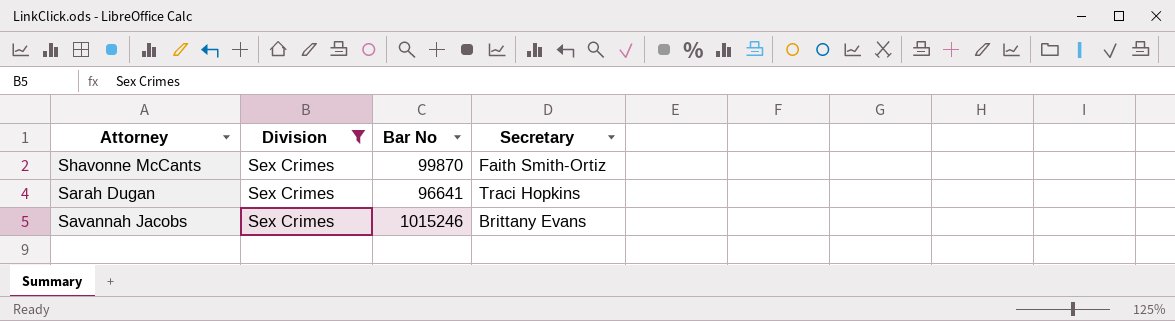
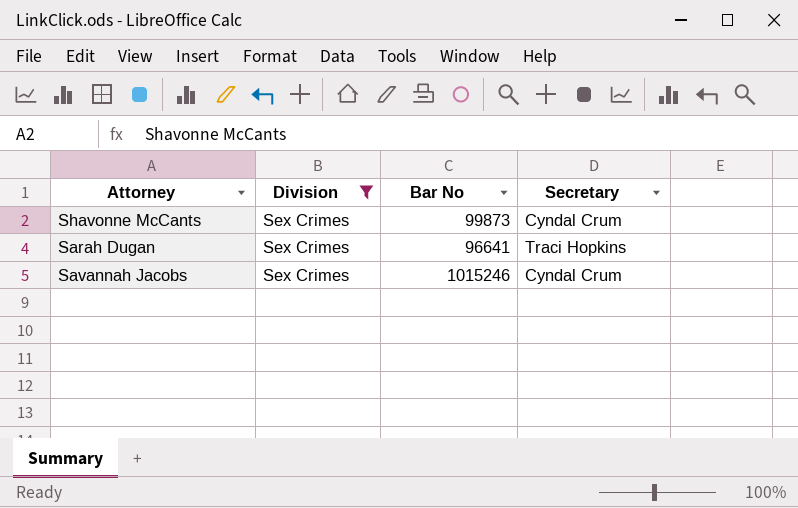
Shavonne McCants | Bar No: 99870 -> 99873
Shavonne McCants | Secretary: Faith Smith-Ortiz -> Cyndal Crum
Savannah Jacobs | Secretary: Brittany Evans -> Cyndal Crum

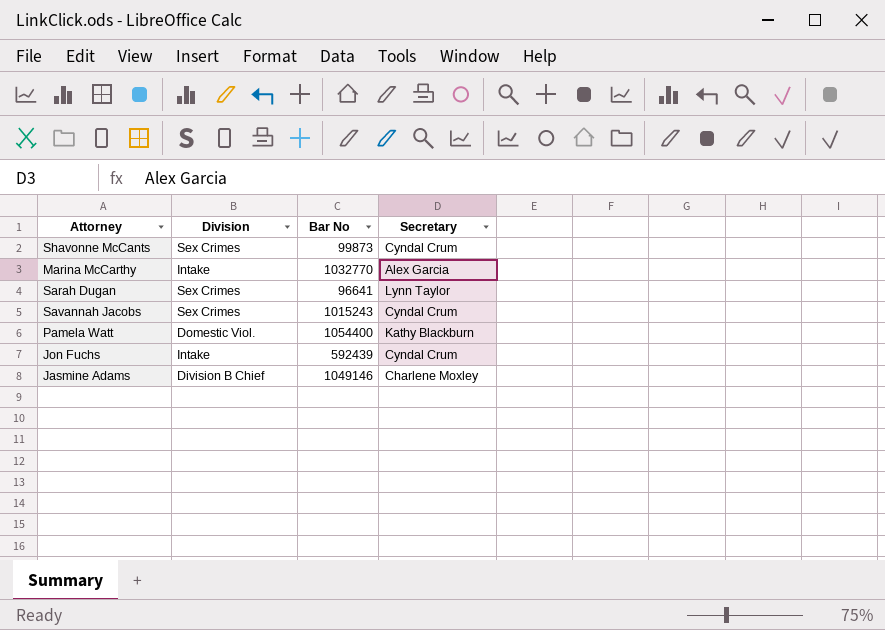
filter: Division = Sex Crimes -> none
Sarah Dugan | Secretary: Traci Hopkins -> Lynn Taylor
Savannah Jacobs | Bar No: 1015246 -> 1015243

